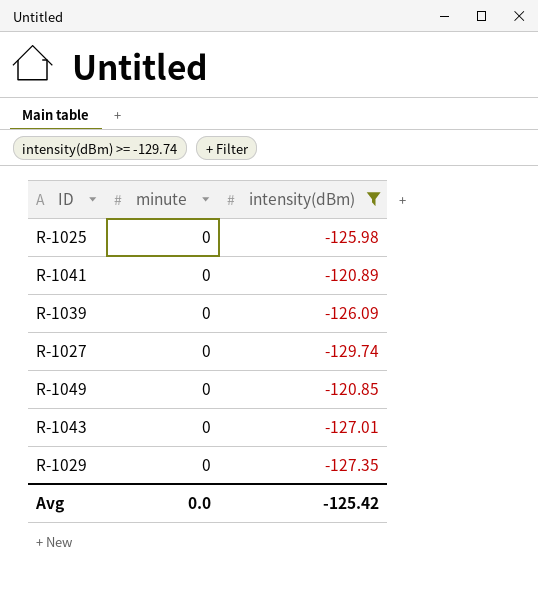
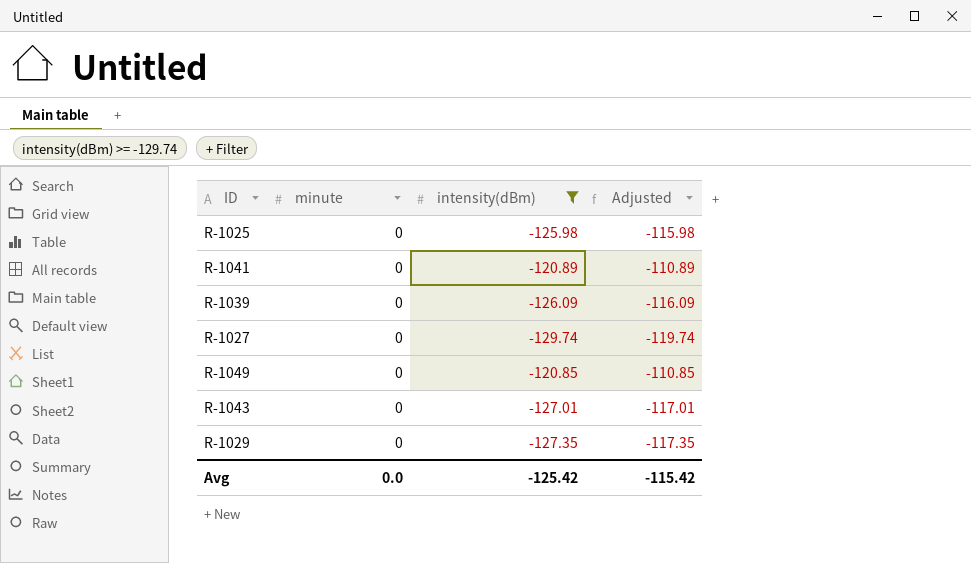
column Adjusted | formula: none -> [intensity(dBm)] + 10

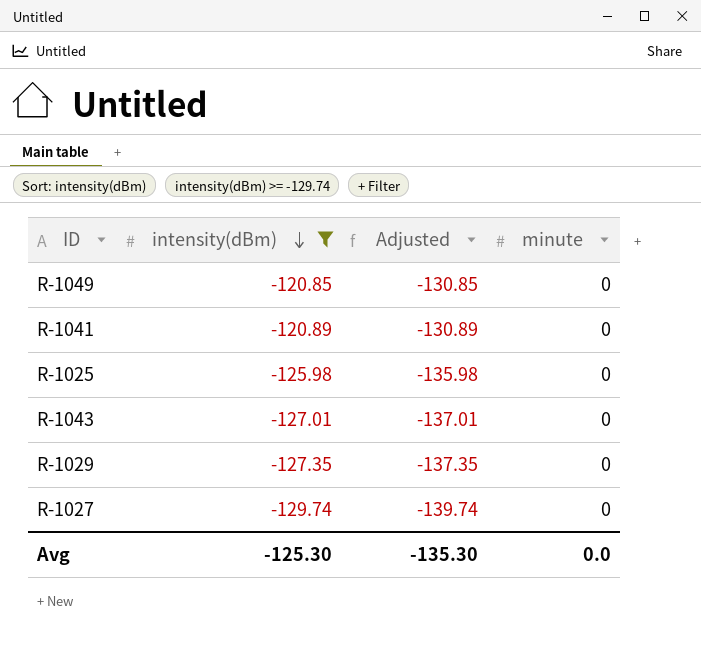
row order: none -> intensity(dBm) descending
column Adjusted | formula: [intensity(dBm)] + 10 -> [intensity(dBm)] - 10
column minute | position: 2 -> 4
row R-1039: 0 | -126.09 | -116.09 -> none
Avg | intensity(dBm): -125.42 -> -125.30
Avg | Adjusted: -115.42 -> -135.30

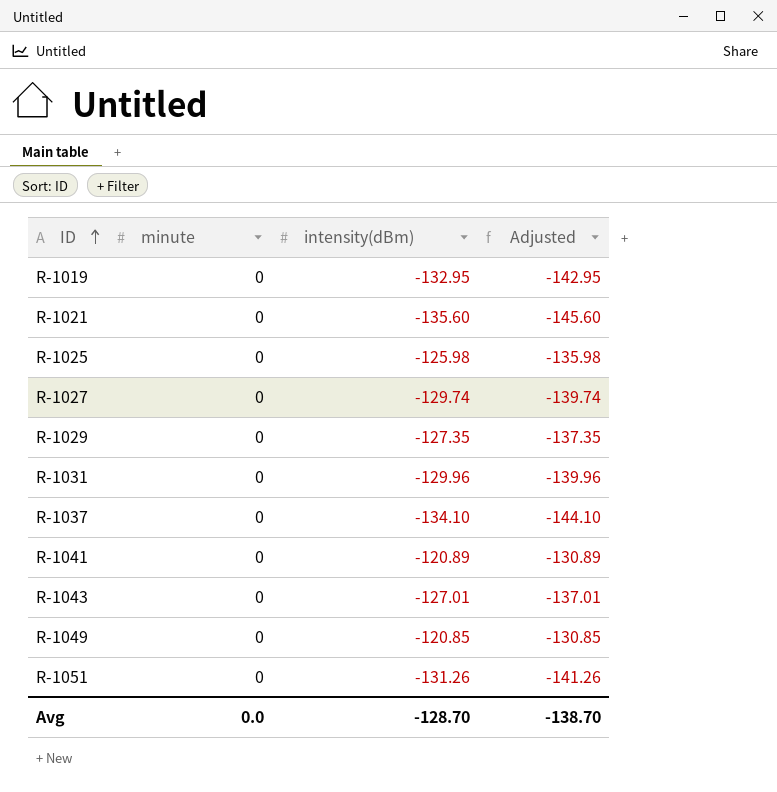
filter: intensity(dBm) >= -129.74 -> none
row order: intensity(dBm) descending -> ID ascending
column minute | position: 4 -> 2
Avg | intensity(dBm): -125.30 -> -128.70
Avg | Adjusted: -135.30 -> -138.70

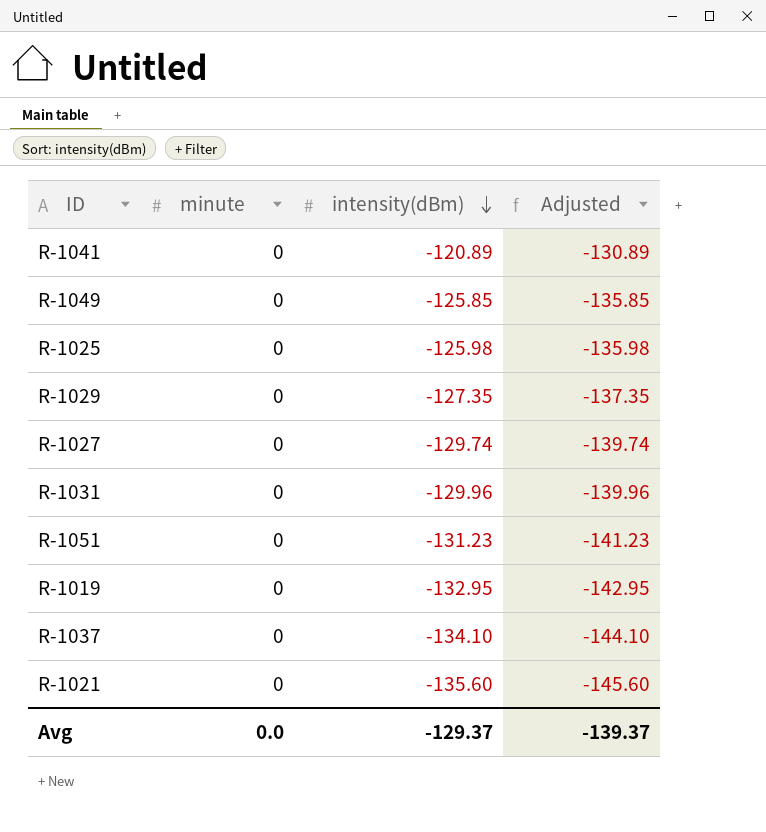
row order: ID ascending -> intensity(dBm) descending
row R-1043: 0 | -127.01 | -137.01 -> none
R-1049 | intensity(dBm): -120.85 -> -125.85
R-1049 | Adjusted: -130.85 -> -135.85
R-1051 | intensity(dBm): -131.26 -> -131.23
R-1051 | Adjusted: -141.26 -> -141.23
Avg | intensity(dBm): -128.70 -> -129.37
Avg | Adjusted: -138.70 -> -139.37

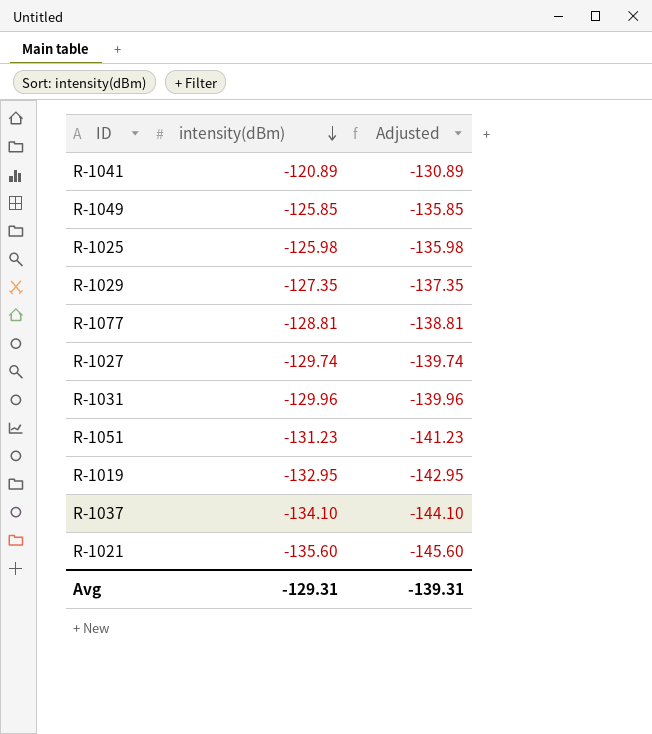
column minute | position: 2 -> none
row R-1077: none -> -128.81 | -138.81
Avg | intensity(dBm): -129.37 -> -129.31
Avg | Adjusted: -139.37 -> -139.31

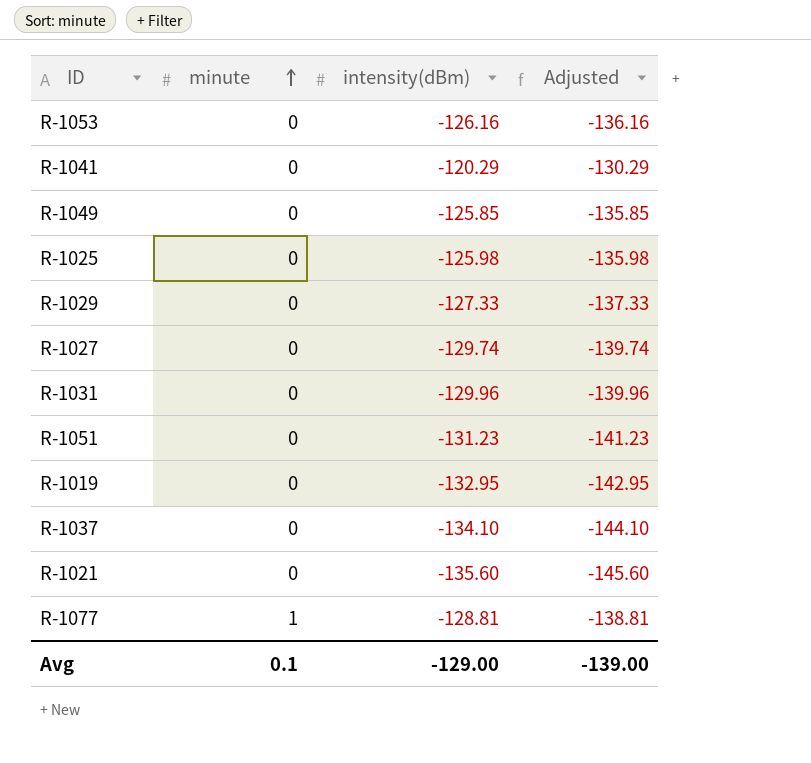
row order: intensity(dBm) descending -> minute ascending
column minute | position: none -> 2
row R-1053: none -> 0 | -126.16 | -136.16
R-1041 | intensity(dBm): -120.89 -> -120.29
R-1041 | Adjusted: -130.89 -> -130.29
R-1029 | intensity(dBm): -127.35 -> -127.33
R-1029 | Adjusted: -137.35 -> -137.33
Avg | intensity(dBm): -129.31 -> -129.00
Avg | Adjusted: -139.31 -> -139.00

